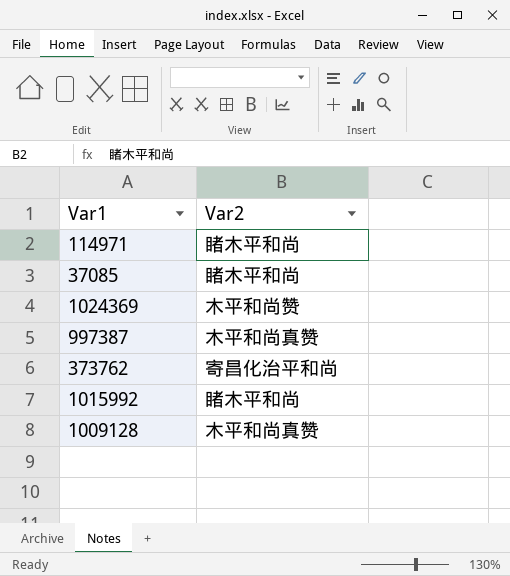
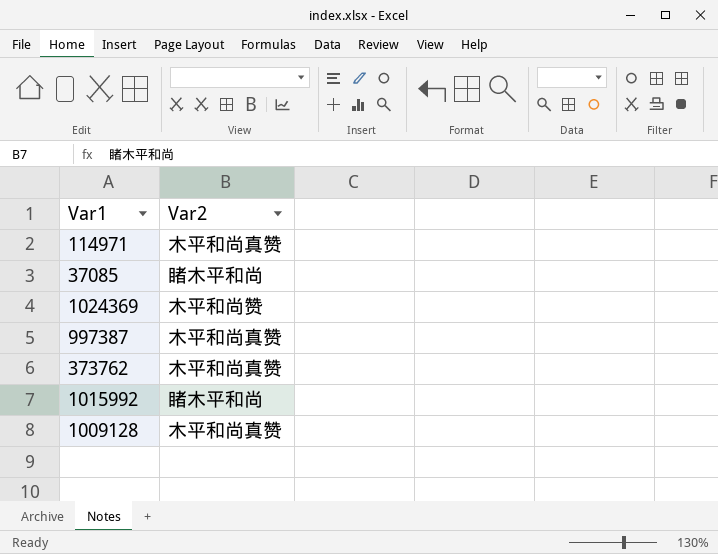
114971 | Var2: 睹木平和尚 -> 木平和尚真赞
373762 | Var2: 寄昌化治平和尚 -> 木平和尚真赞

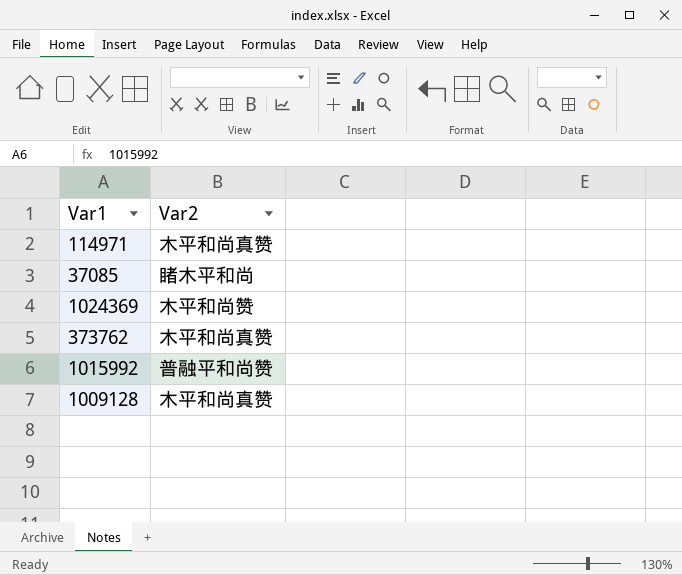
row 997387: 木平和尚真赞 -> none
1015992 | Var2: 睹木平和尚 -> 普融平和尚赞

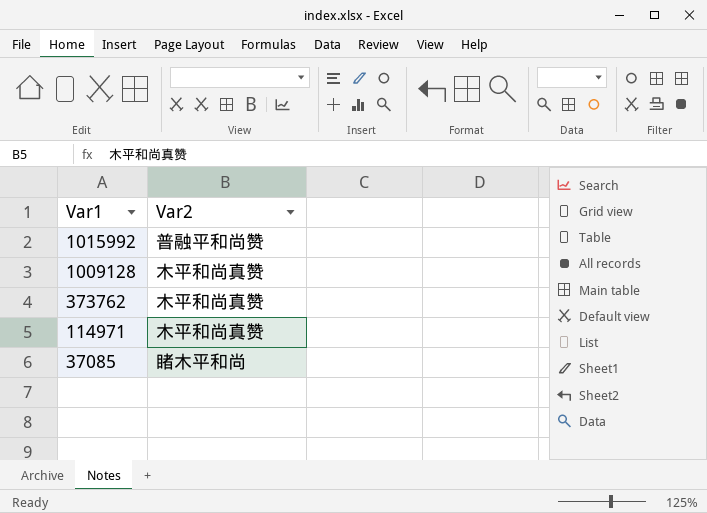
row order: none -> Var1 descending
row 1024369: 木平和尚赞 -> none

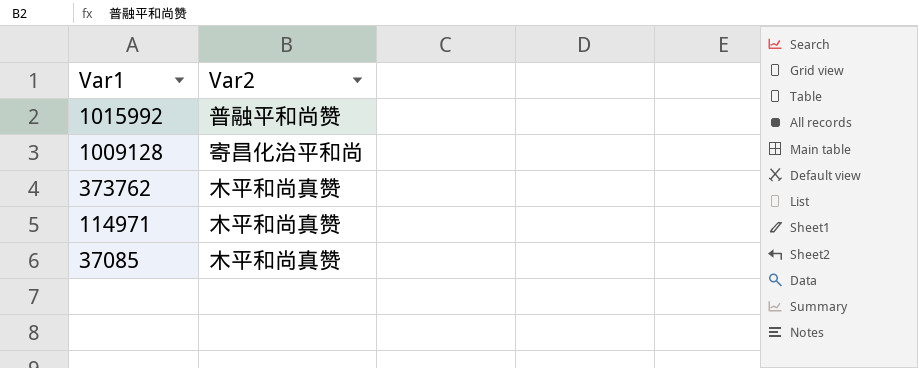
1009128 | Var2: 木平和尚真赞 -> 寄昌化治平和尚
37085 | Var2: 睹木平和尚 -> 木平和尚真赞

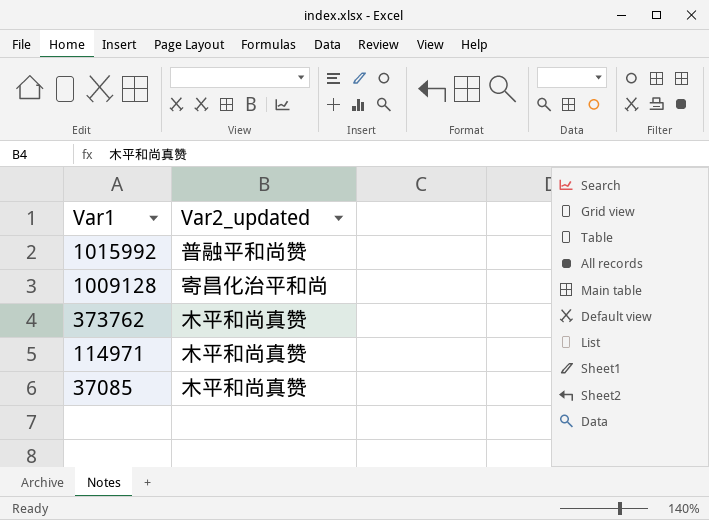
column name: Var2 -> Var2_updated

